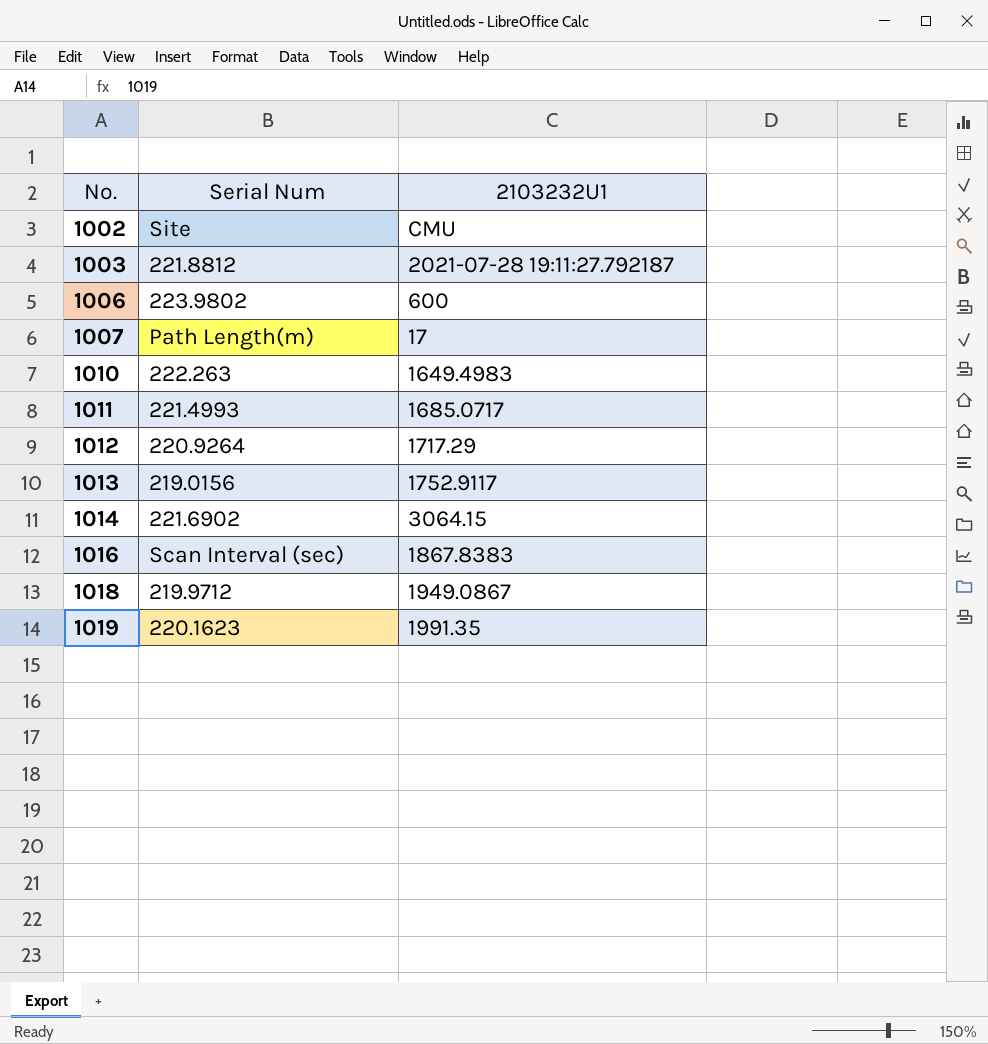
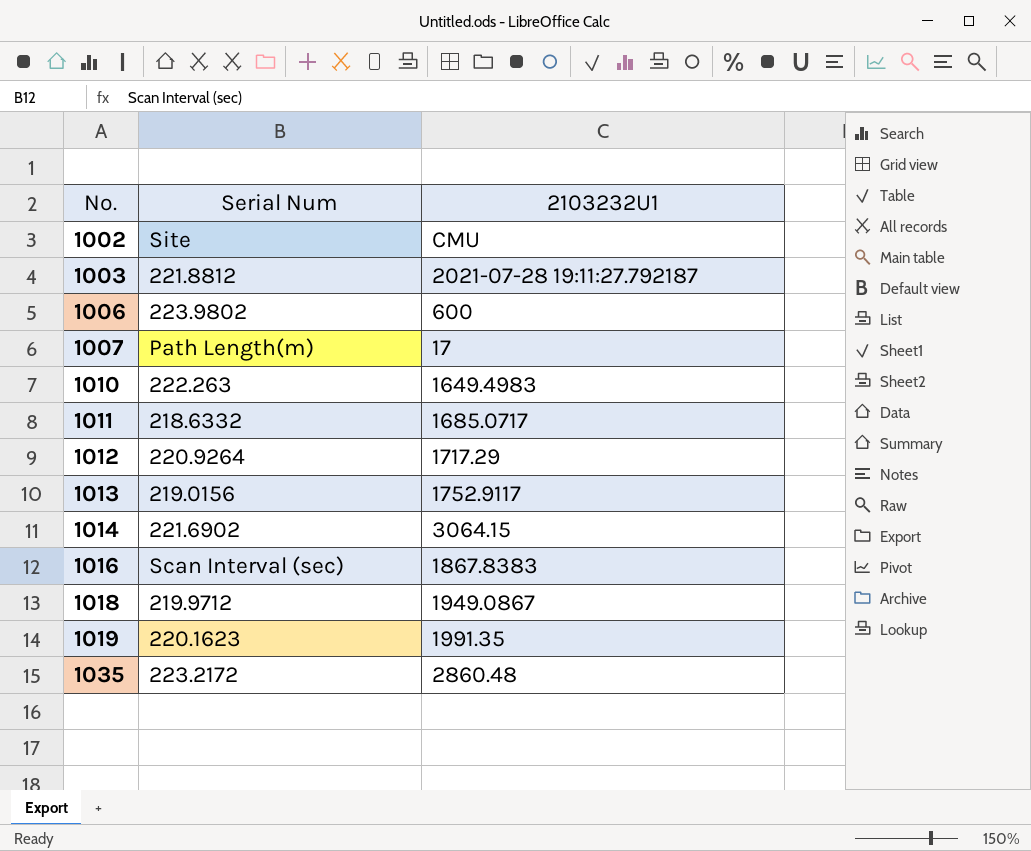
1011 | Serial Num: 221.4993 -> 218.6332
row 1035: none -> 223.2172 | 2860.48

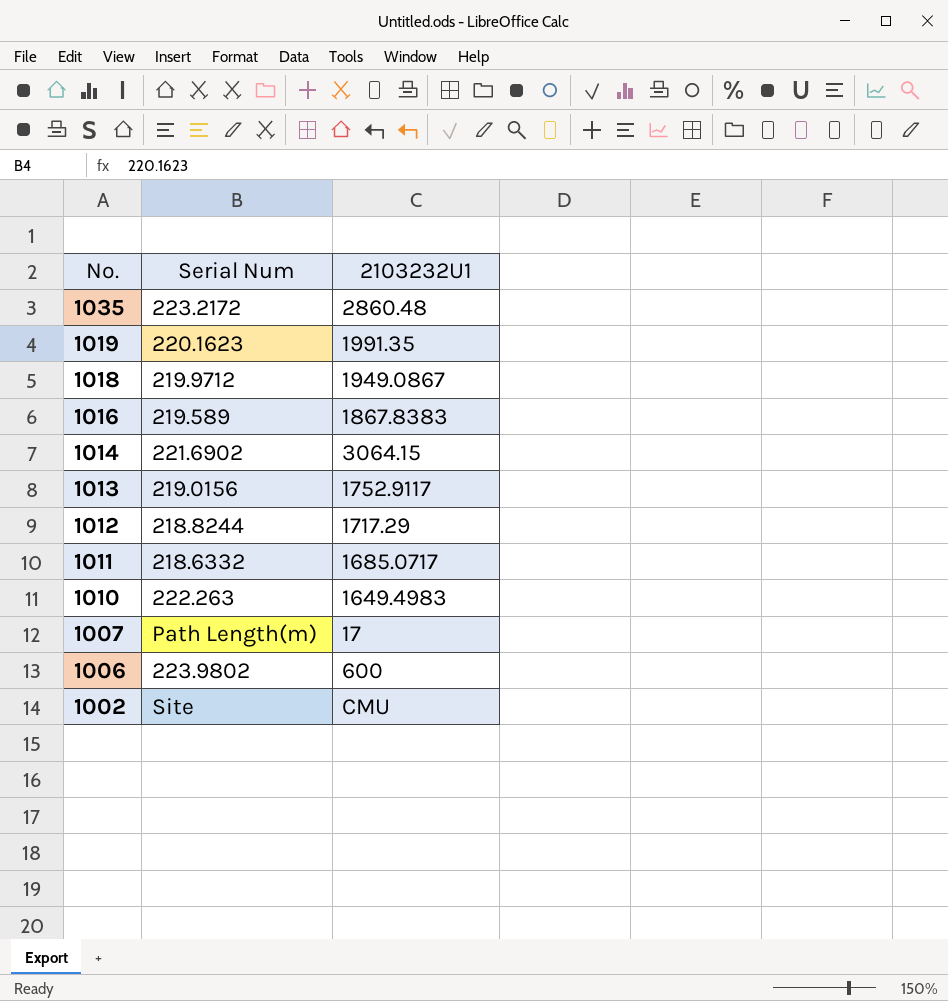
row order: No. ascending -> No. descending
row 1003: 221.8812 | 2021-07-28 19:11:27.792187 -> none
1016 | Serial Num: Scan Interval (sec) -> 219.589
1012 | Serial Num: 220.9264 -> 218.8244

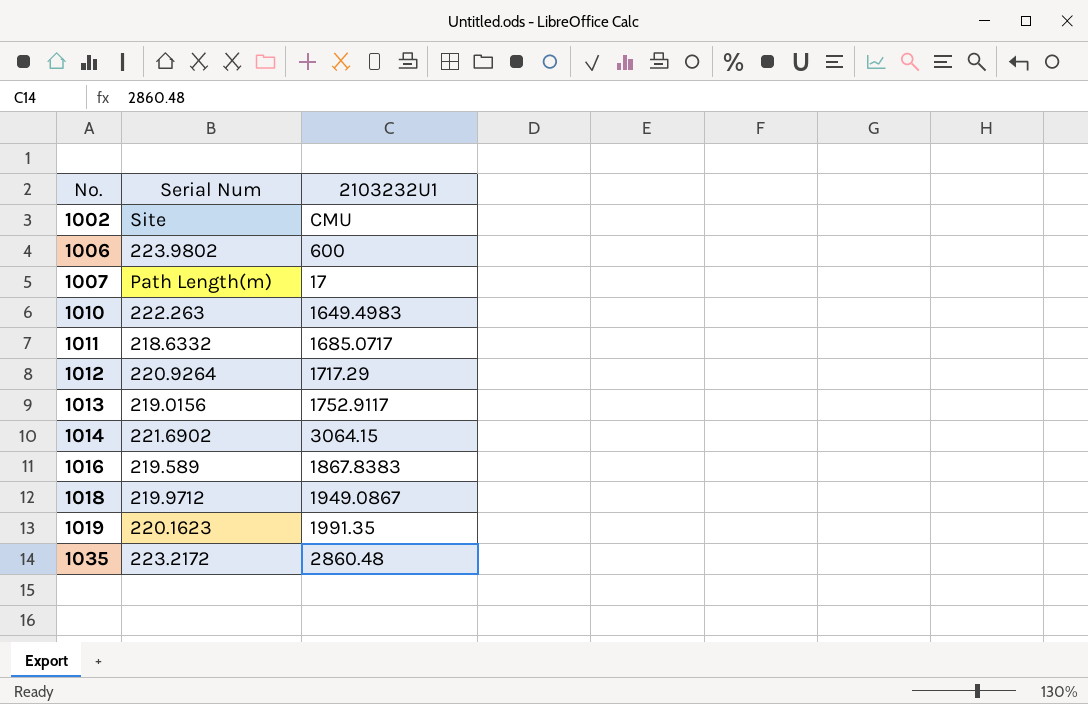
row order: No. descending -> No. ascending
1012 | Serial Num: 218.8244 -> 220.9264

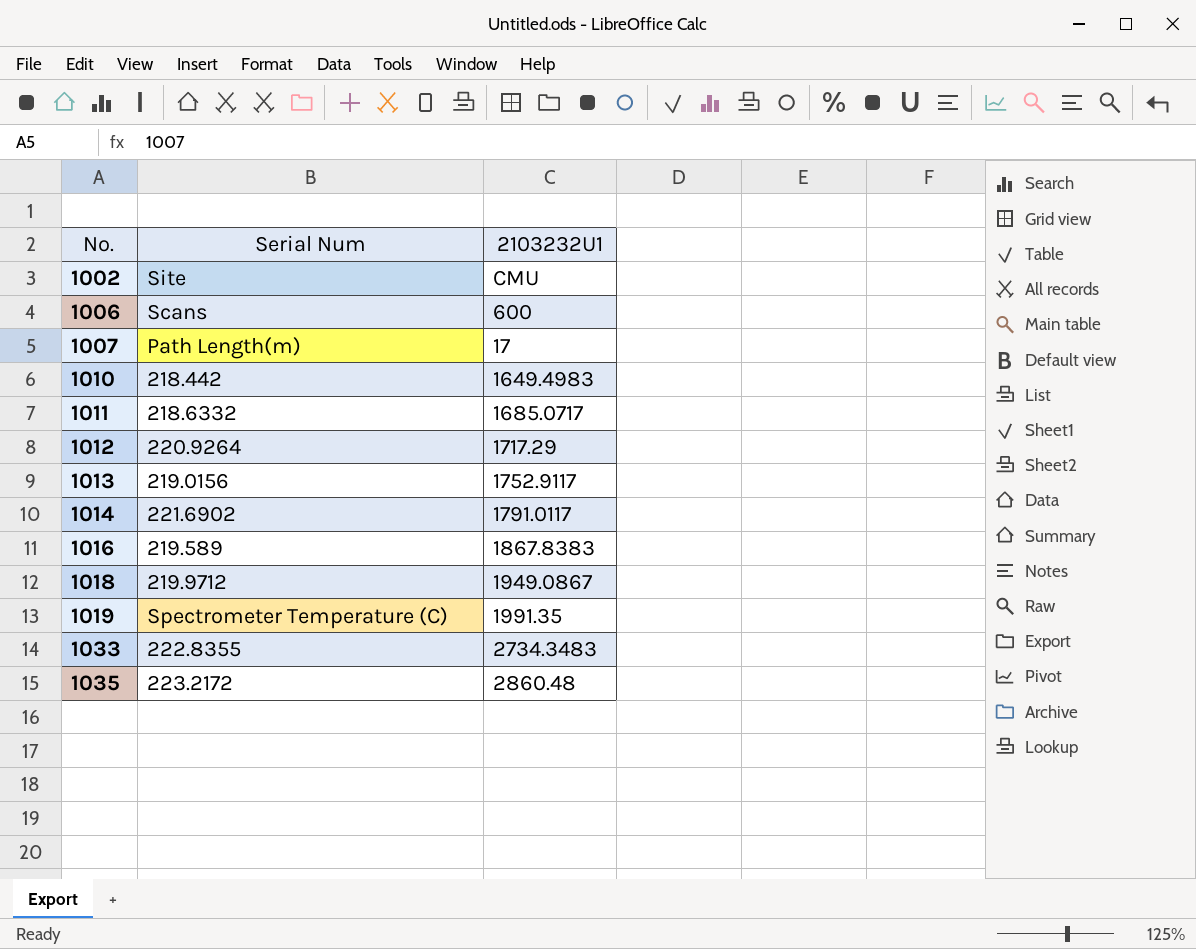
1006 | Serial Num: 223.9802 -> Scans
1010 | Serial Num: 222.263 -> 218.442
1014 | 2103232U1: 3064.15 -> 1791.0117
1019 | Serial Num: 220.1623 -> Spectrometer Temperature (C)
row 1033: none -> 222.8355 | 2734.3483

